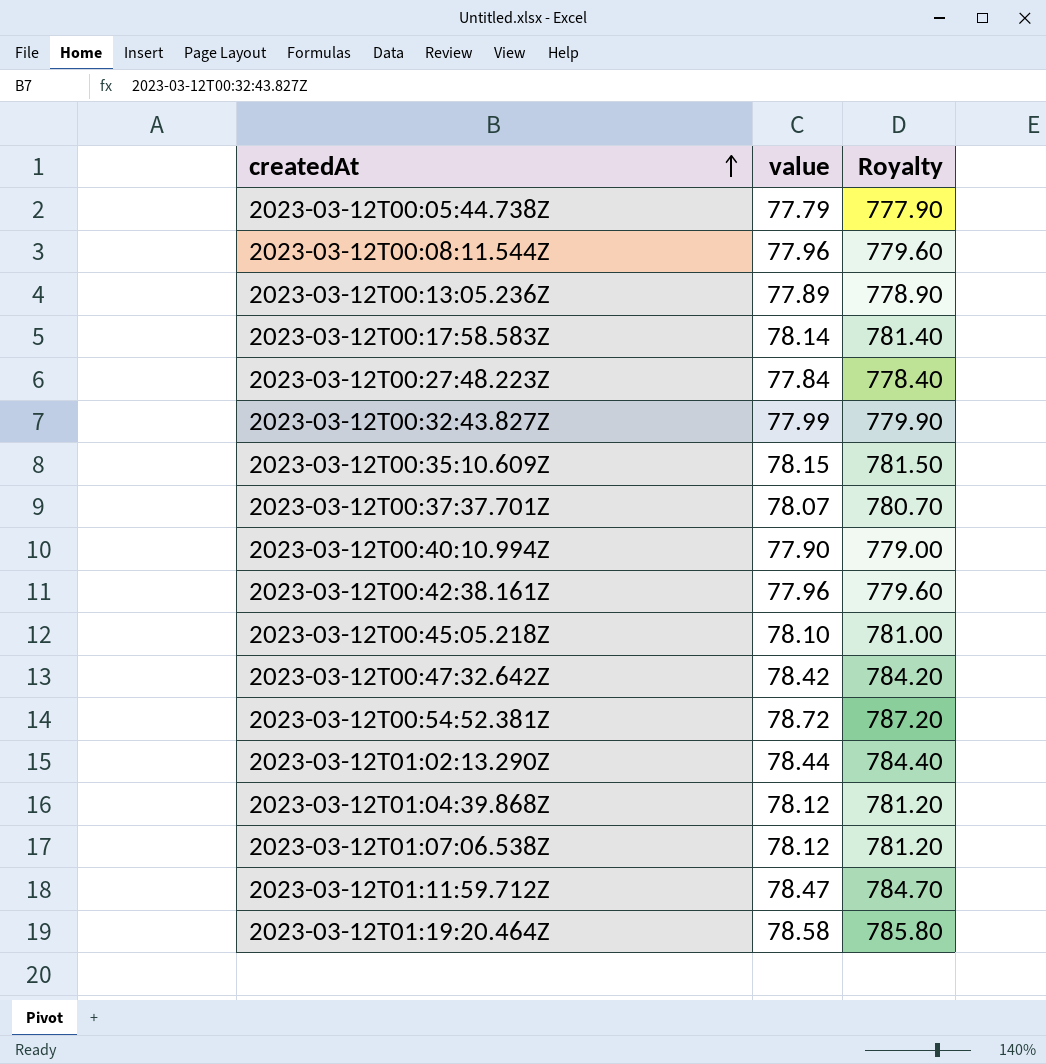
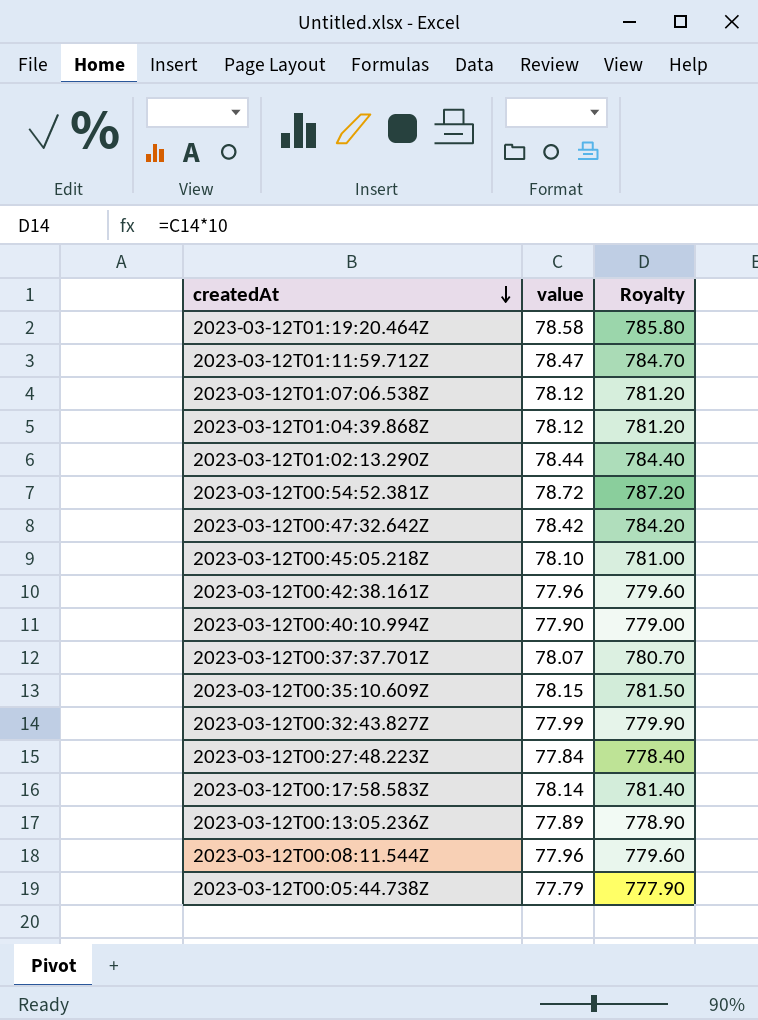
row order: createdAt ascending -> createdAt descending

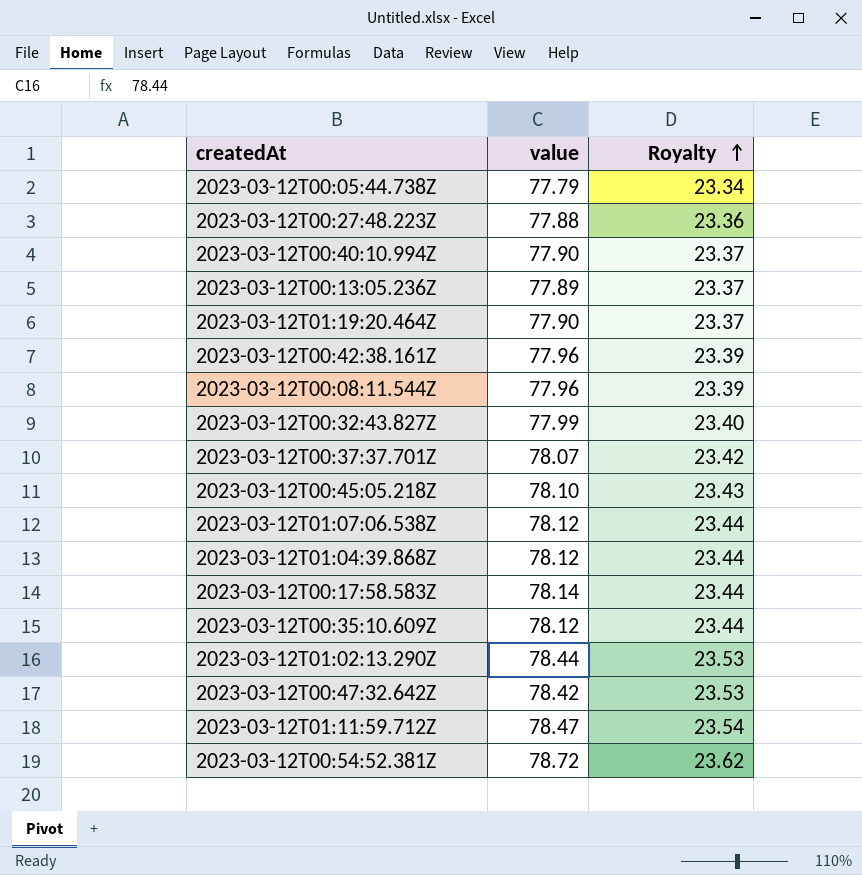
row order: createdAt descending -> Royalty ascending
column Royalty | formula: [value] * 10 -> [value] * 0.3
2023-03-12T00:27:48.223Z | value: 77.84 -> 77.88
2023-03-12T01:19:20.464Z | value: 78.58 -> 77.90
2023-03-12T00:35:10.609Z | value: 78.15 -> 78.12

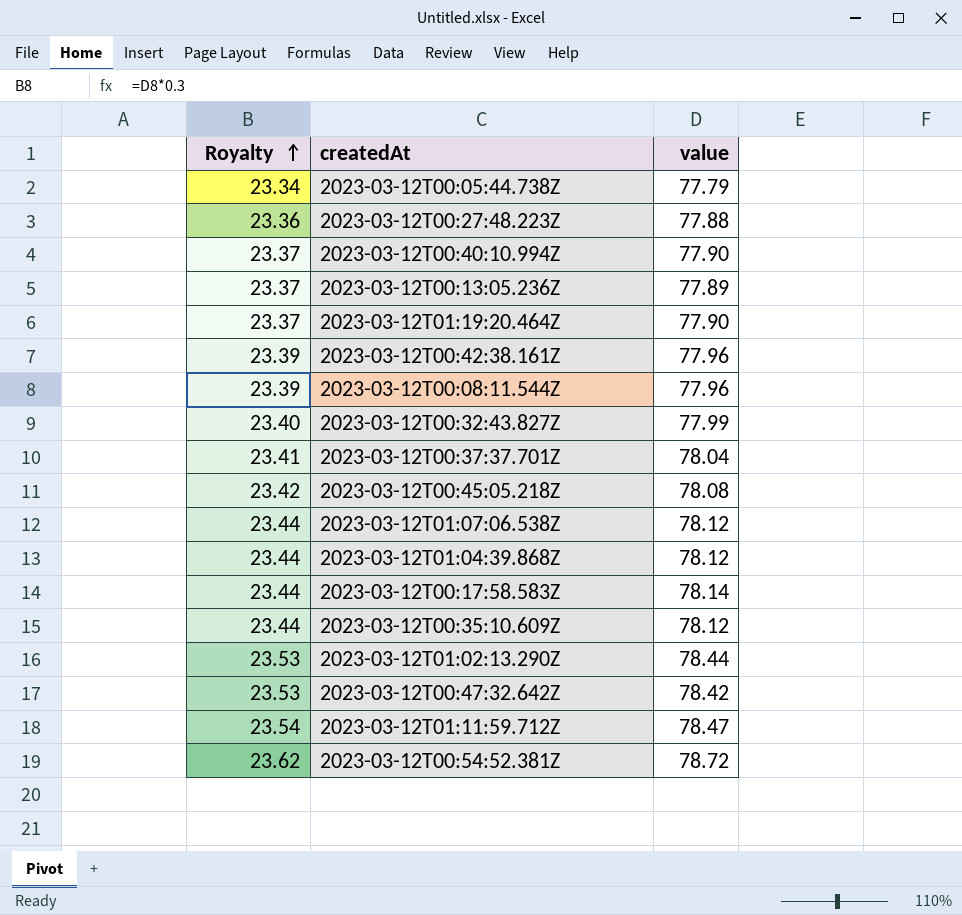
column Royalty | position: 3 -> 1
2023-03-12T00:37:37.701Z | Royalty: 23.42 -> 23.41
2023-03-12T00:37:37.701Z | value: 78.07 -> 78.04
2023-03-12T00:45:05.218Z | Royalty: 23.43 -> 23.42
2023-03-12T00:45:05.218Z | value: 78.10 -> 78.08

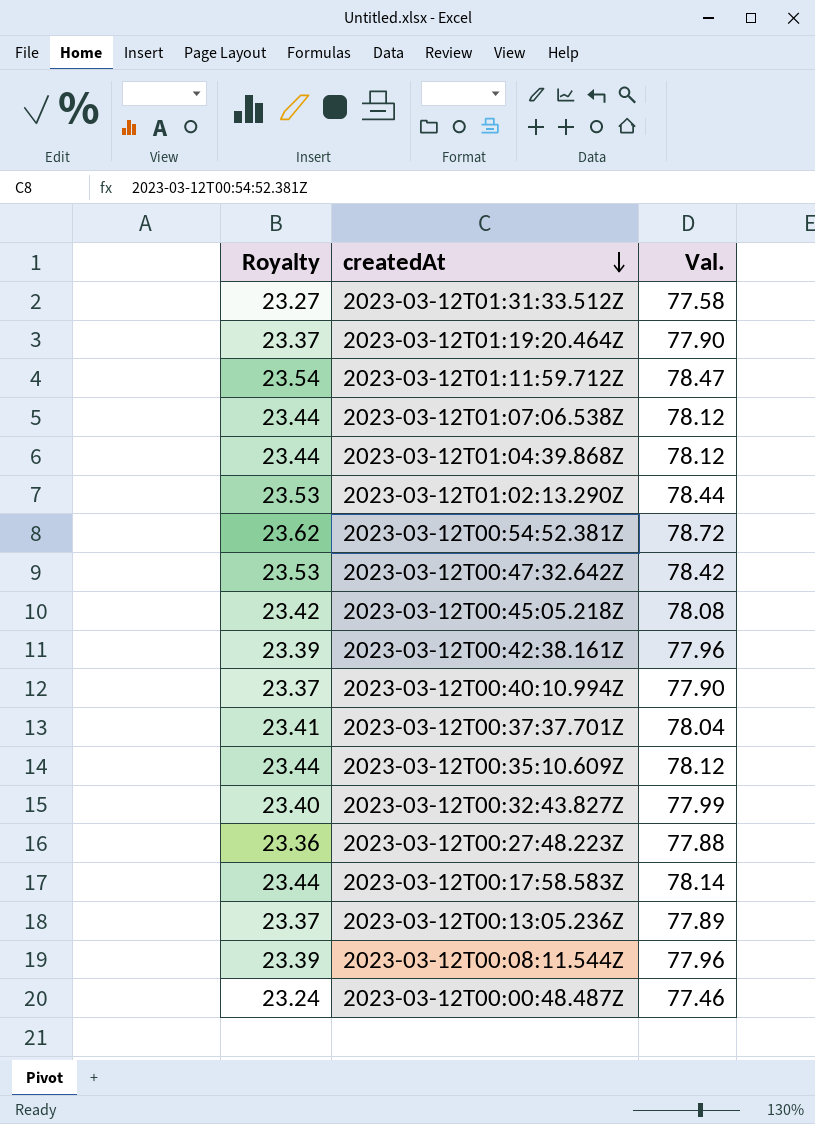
row order: Royalty ascending -> createdAt descending
column name: value -> Val.
row 2023-03-12T00:05:44.738Z: 23.34 | 77.79 -> none
row 2023-03-12T01:31:33.512Z: none -> 23.27 | 77.58
row 2023-03-12T00:00:48.487Z: none -> 23.24 | 77.46

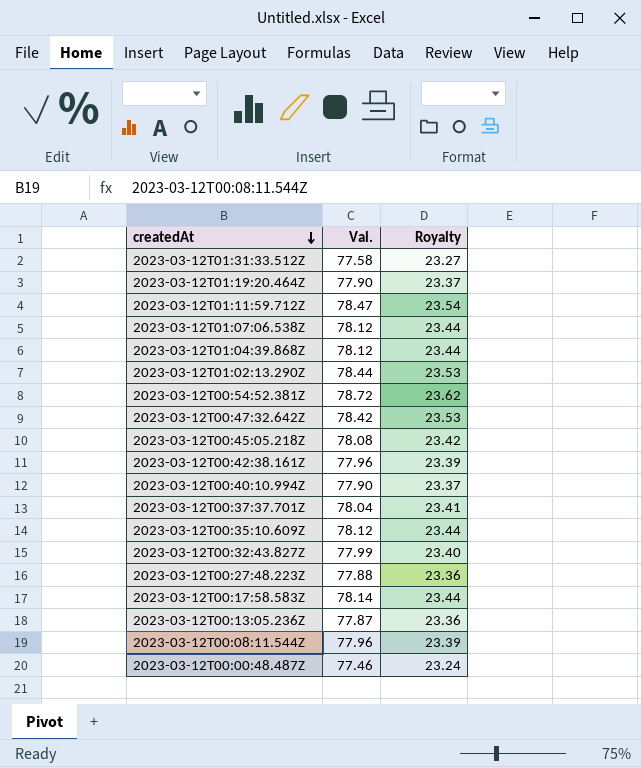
column Royalty | position: 1 -> 3
2023-03-12T00:13:05.236Z | Val.: 77.89 -> 77.87
2023-03-12T00:13:05.236Z | Royalty: 23.37 -> 23.36

